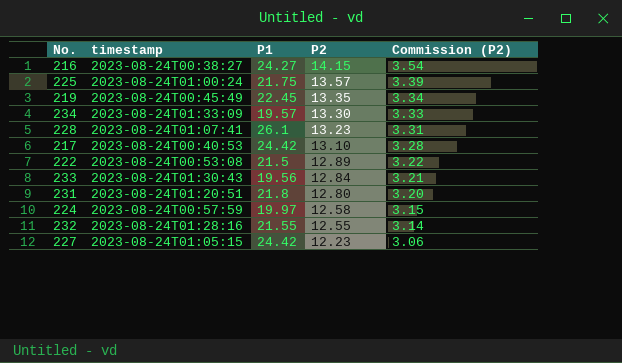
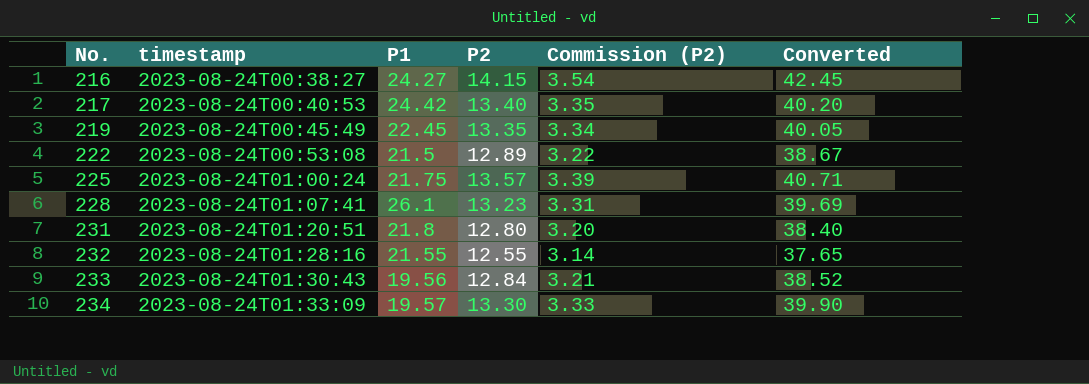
row order: P2 descending -> No. ascending
column Converted | formula: none -> [P2] * 3
row 224: 2023-08-24T00:57:59 | 19.97 | 12.58 | 3.15 -> none
row 227: 2023-08-24T01:05:15 | 24.42 | 12.23 | 3.06 -> none
217 | P2: 13.10 -> 13.40
217 | Commission (P2): 3.28 -> 3.35

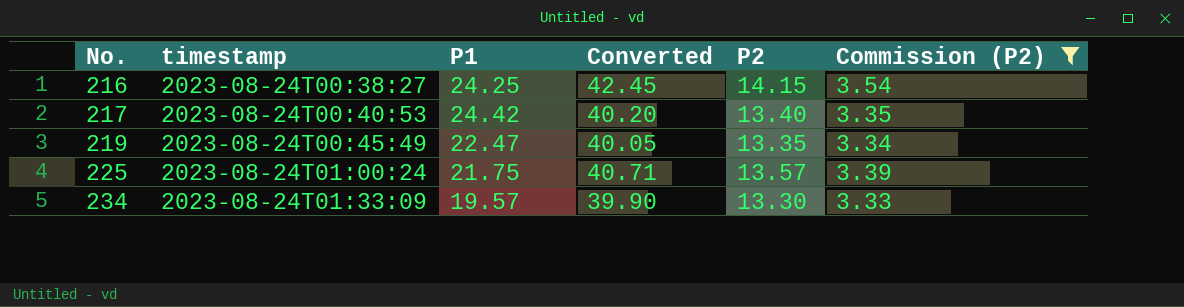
filter: none -> Commission (P2) >= 3.33
column Converted | position: 6 -> 4
216 | P1: 24.27 -> 24.25
219 | P1: 22.45 -> 22.47

